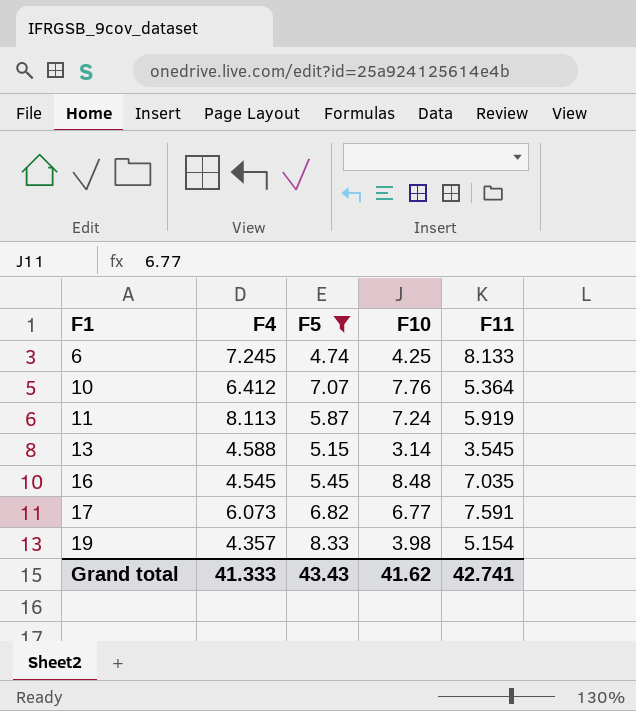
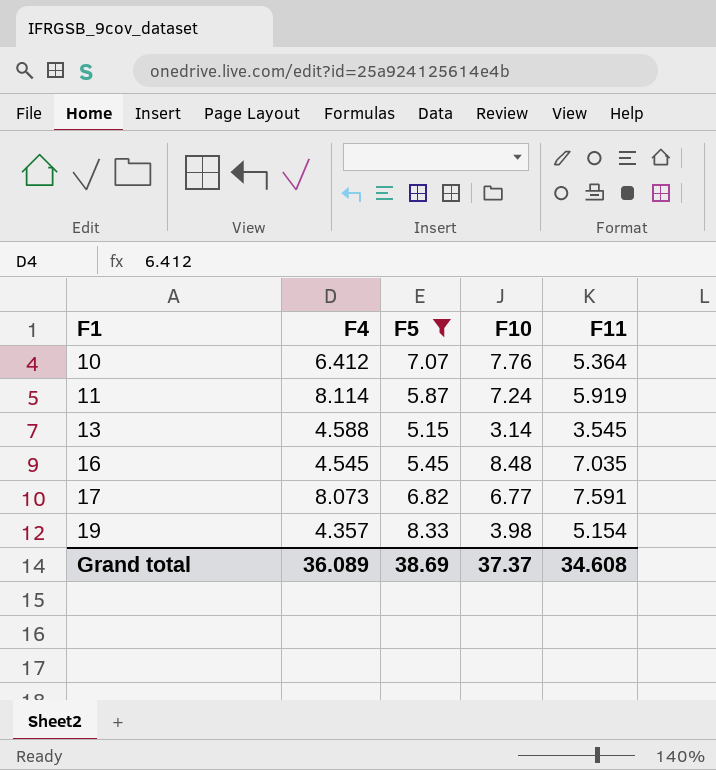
row 6: 7.245 | 4.74 | 4.25 | 8.133 -> none
11 | F4: 8.113 -> 8.114
17 | F4: 6.073 -> 8.073
Grand total | F4: 41.333 -> 36.089
Grand total | F5: 43.43 -> 38.69
Grand total | F10: 41.62 -> 37.37
Grand total | F11: 42.741 -> 34.608

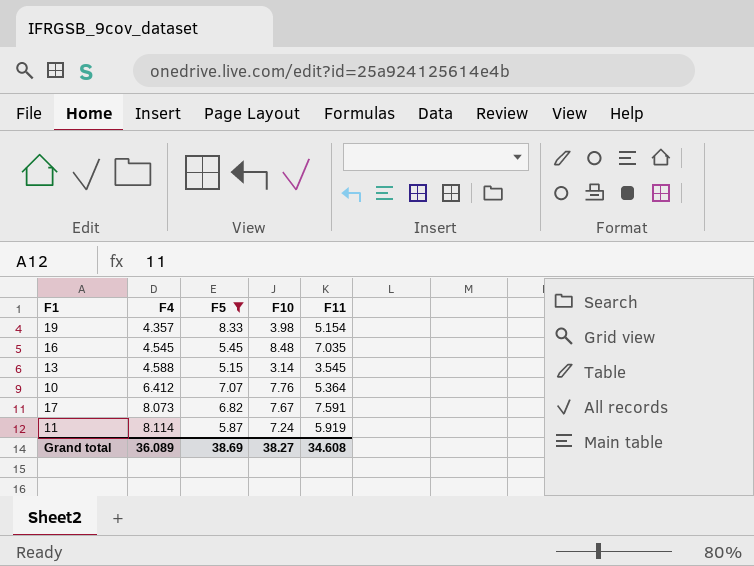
row order: F1 ascending -> F4 ascending
17 | F10: 6.77 -> 7.67
Grand total | F10: 37.37 -> 38.27

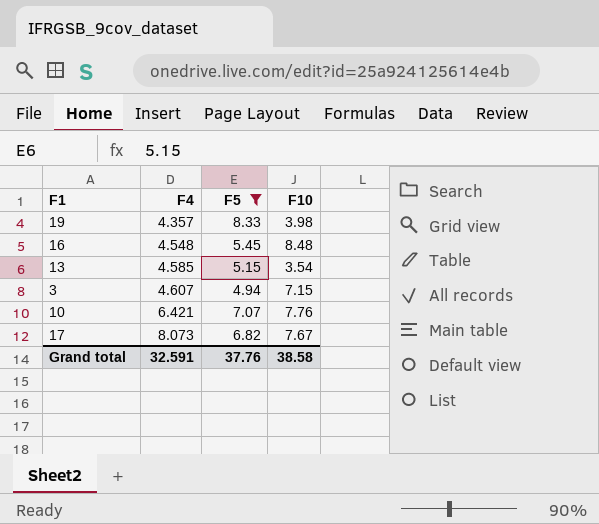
column F11 | position: 5 -> none
row 11: 8.114 | 5.87 | 7.24 | 5.919 -> none
16 | F4: 4.545 -> 4.548
13 | F4: 4.588 -> 4.585
13 | F10: 3.14 -> 3.54
row 3: none -> 4.607 | 4.94 | 7.15
10 | F4: 6.412 -> 6.421
Grand total | F4: 36.089 -> 32.591
Grand total | F5: 38.69 -> 37.76
Grand total | F10: 38.27 -> 38.58

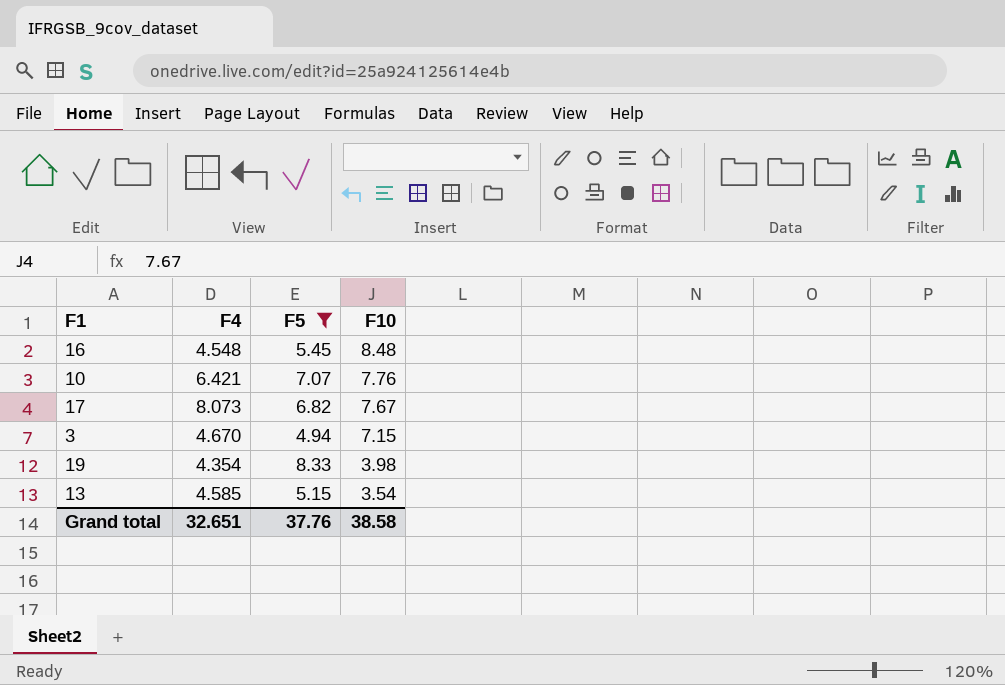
row order: F4 ascending -> F10 descending
3 | F4: 4.607 -> 4.670
19 | F4: 4.357 -> 4.354
Grand total | F4: 32.591 -> 32.651

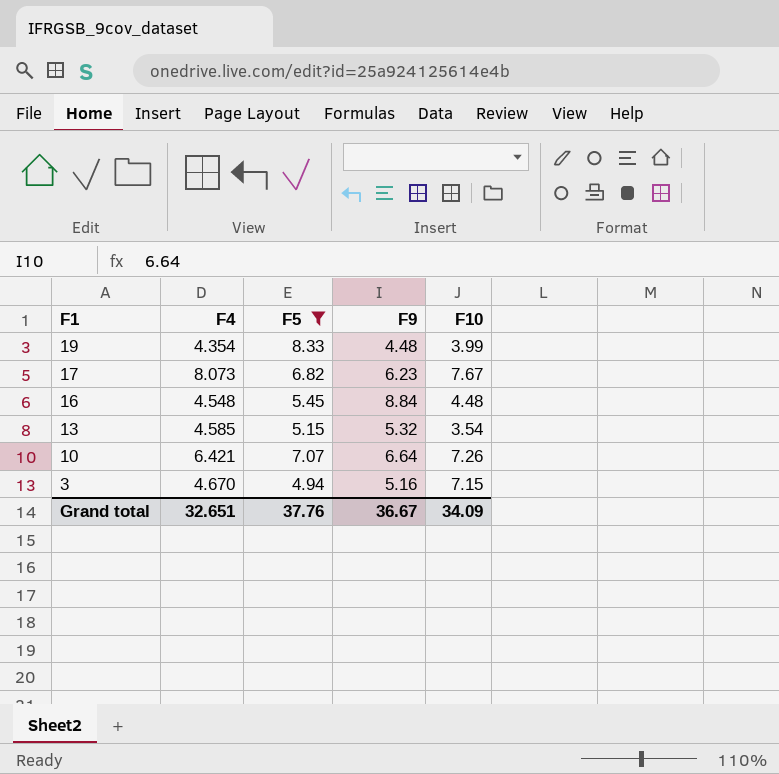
row order: F10 descending -> F1 descending
column F9 | position: none -> 4
19 | F10: 3.98 -> 3.99
16 | F10: 8.48 -> 4.48
10 | F10: 7.76 -> 7.26
Grand total | F10: 38.58 -> 34.09

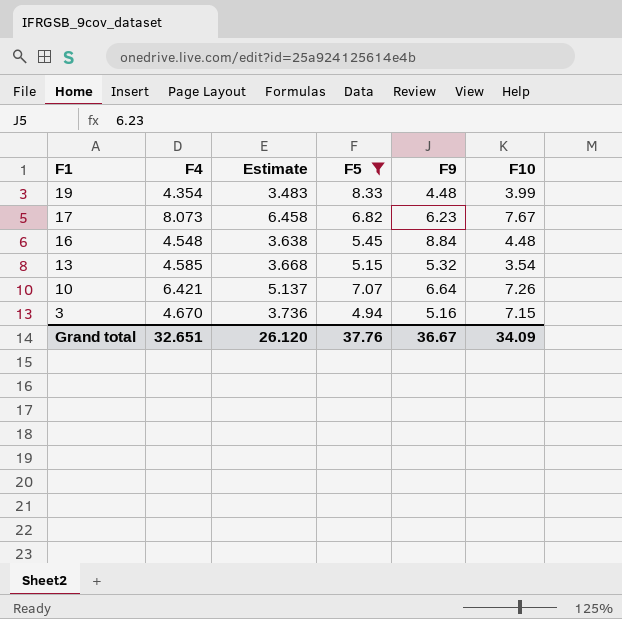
column Estimate | formula: none -> [F4] * 0.8

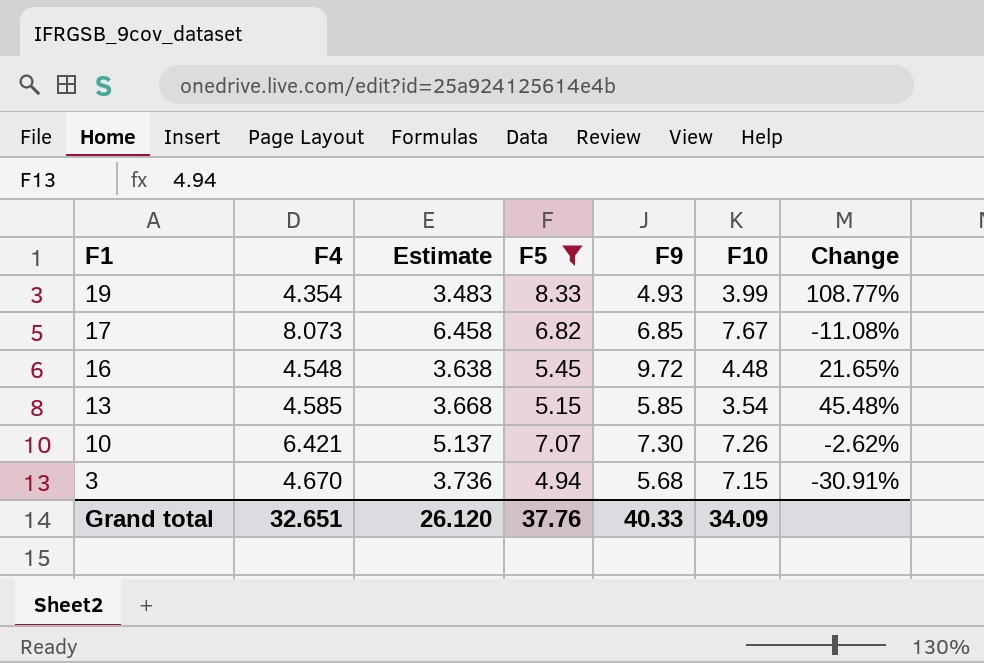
column Change | formula: none -> ([F5] - [F10]) / [F10]
19 | F9: 4.48 -> 4.93
17 | F9: 6.23 -> 6.85
16 | F9: 8.84 -> 9.72
13 | F9: 5.32 -> 5.85
10 | F9: 6.64 -> 7.30
3 | F9: 5.16 -> 5.68
Grand total | F9: 36.67 -> 40.33

